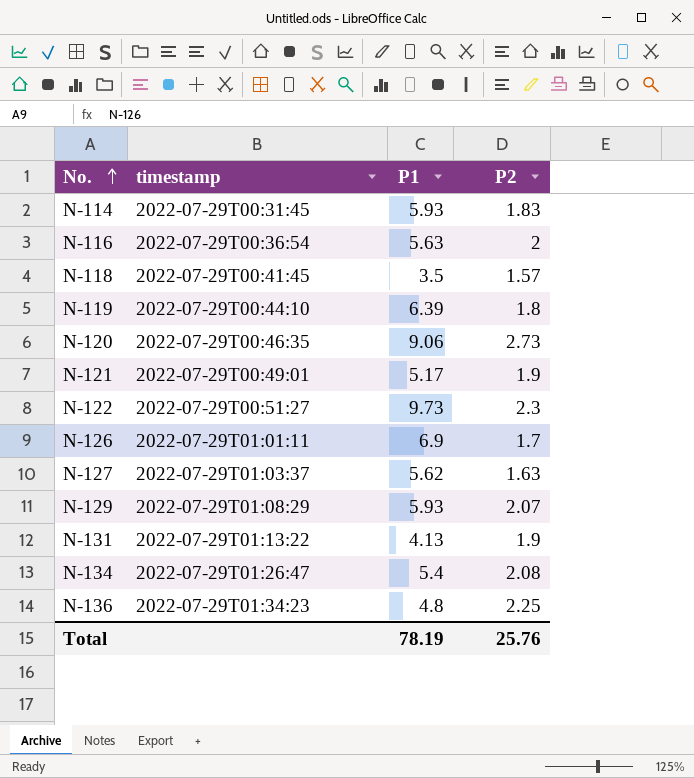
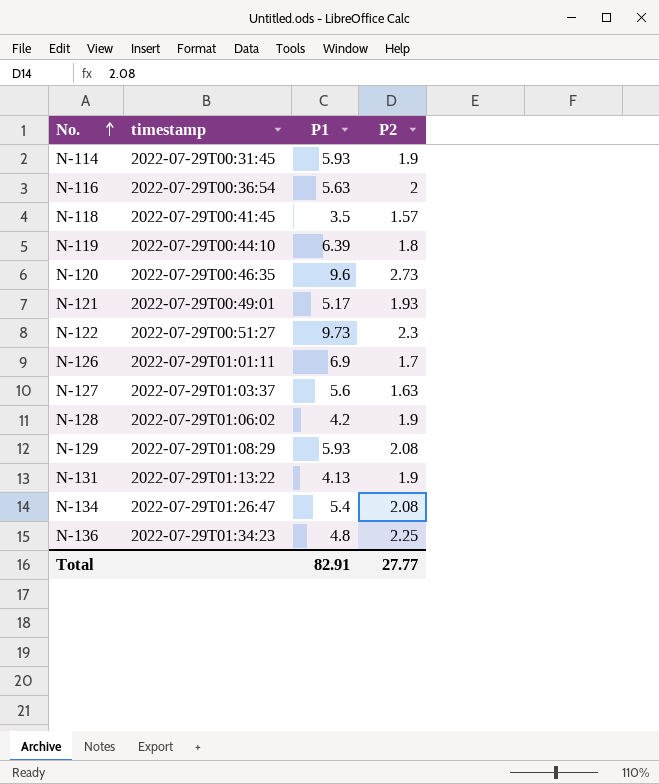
N-114 | P2: 1.83 -> 1.9
N-120 | P1: 9.06 -> 9.6
N-121 | P2: 1.9 -> 1.93
N-127 | P1: 5.62 -> 5.6
row N-128: none -> 2022-07-29T01:06:02 | 4.2 | 1.9
N-129 | P2: 2.07 -> 2.08
Total | P1: 78.19 -> 82.91
Total | P2: 25.76 -> 27.77

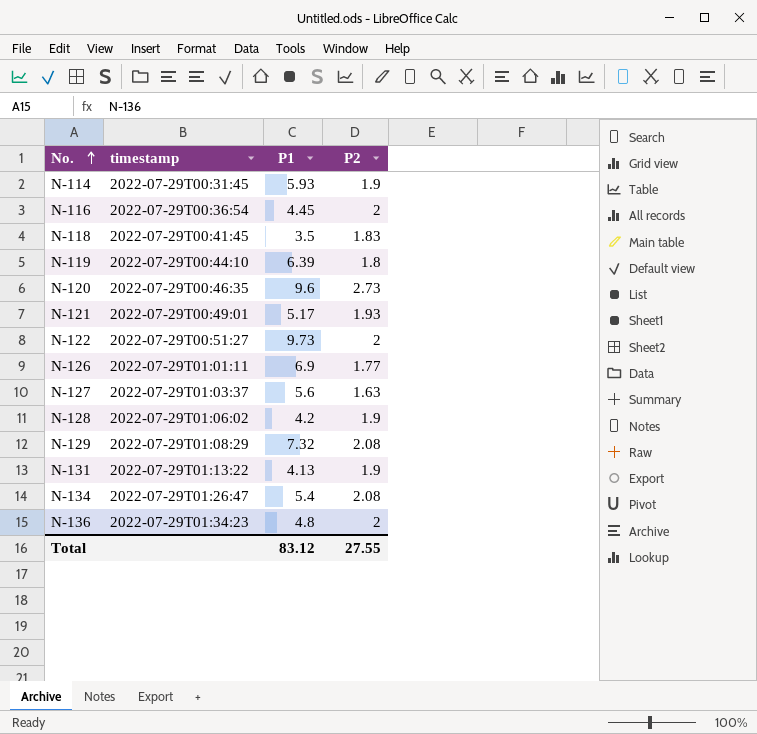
N-116 | P1: 5.63 -> 4.45
N-118 | P2: 1.57 -> 1.83
N-122 | P2: 2.3 -> 2
N-126 | P2: 1.7 -> 1.77
N-129 | P1: 5.93 -> 7.32
N-136 | P2: 2.25 -> 2
Total | P1: 82.91 -> 83.12
Total | P2: 27.77 -> 27.55

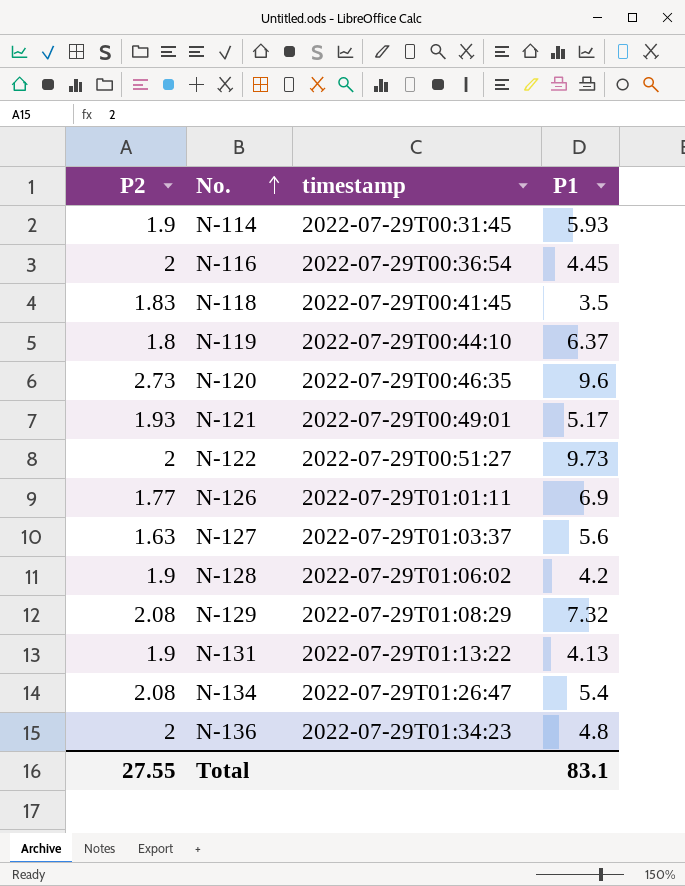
column P2 | position: 4 -> 1
N-119 | P1: 6.39 -> 6.37
Total | P1: 83.12 -> 83.1

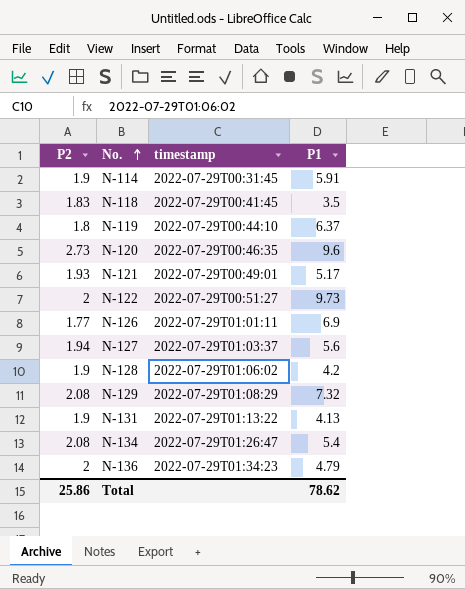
row N-116: 2 | 2022-07-29T00:36:54 | 4.45 -> none
N-114 | P1: 5.93 -> 5.91
N-127 | P2: 1.63 -> 1.94
N-136 | P1: 4.8 -> 4.79
Total | P2: 27.55 -> 25.86
Total | P1: 83.1 -> 78.62

